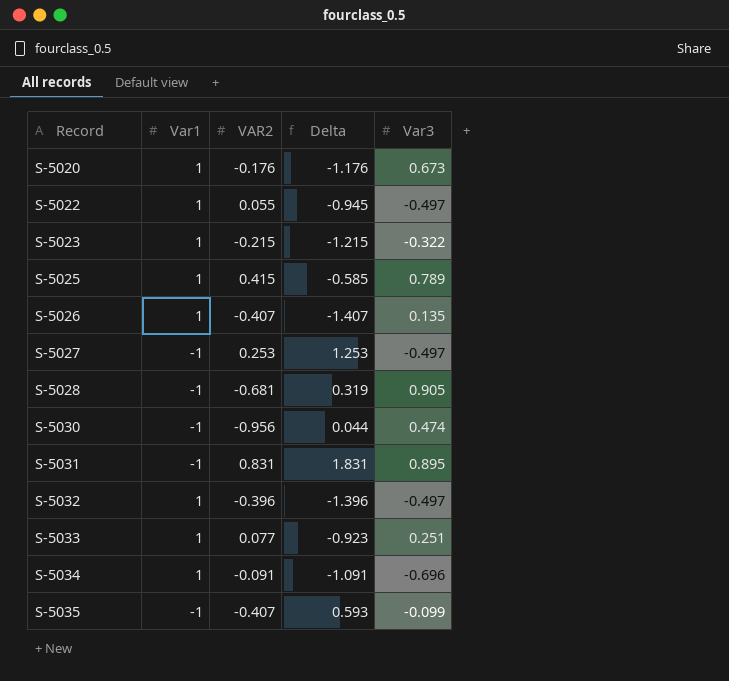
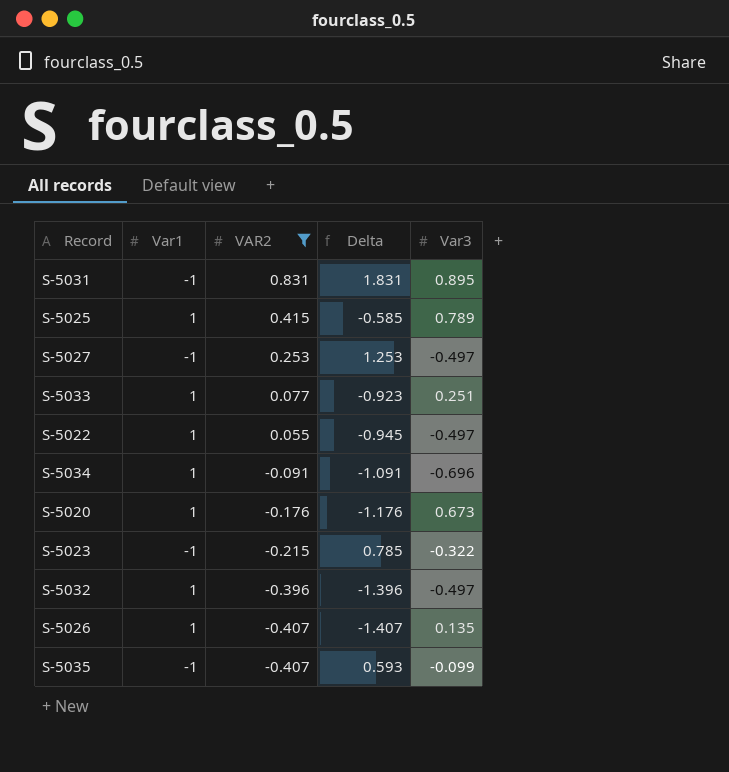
filter: none -> VAR2 >= -0.407
row order: Record ascending -> VAR2 descending
S-5023 | Var1: 1 -> -1
S-5023 | Delta: -1.215 -> 0.785

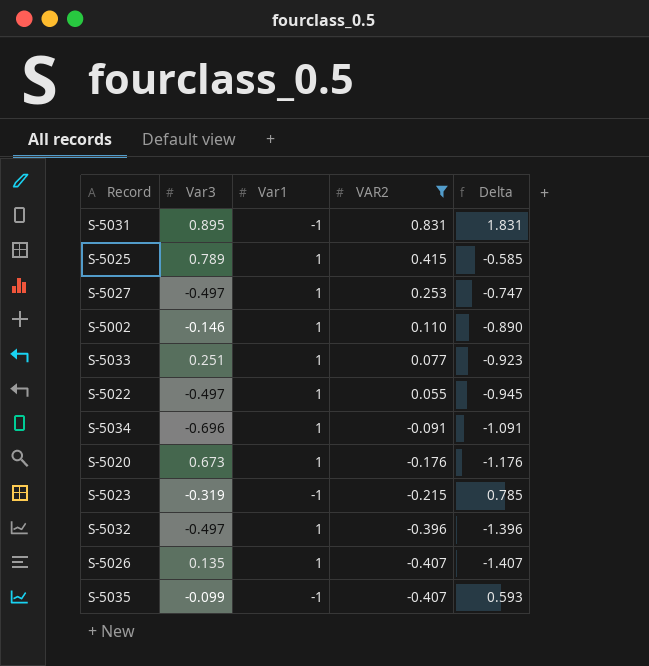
column Var3 | position: 5 -> 2
S-5027 | Var1: -1 -> 1
S-5027 | Delta: 1.253 -> -0.747
row S-5002: none -> -0.146 | 1 | 0.110 | -0.890
S-5023 | Var3: -0.322 -> -0.319

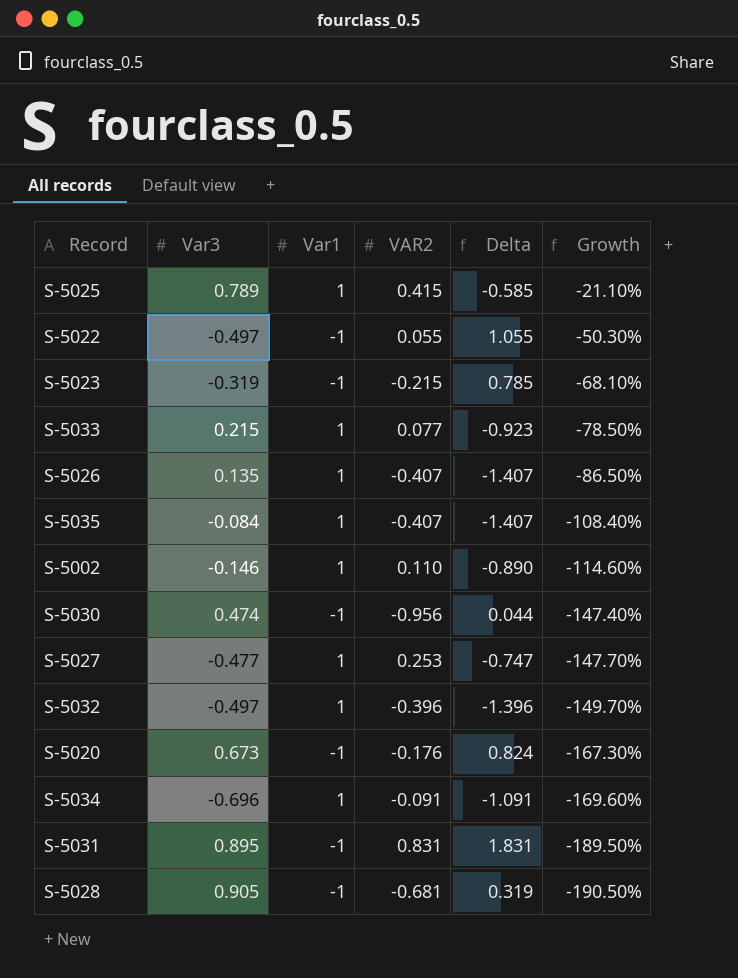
filter: VAR2 >= -0.407 -> none
row order: VAR2 descending -> Growth descending
column Growth | formula: none -> ([Var3] - [Var1]) / [Var1]
S-5022 | Var1: 1 -> -1
S-5022 | Delta: -0.945 -> 1.055
S-5033 | Var3: 0.251 -> 0.215
S-5035 | Var3: -0.099 -> -0.084
S-5035 | Var1: -1 -> 1
S-5035 | Delta: 0.593 -> -1.407
S-5027 | Var3: -0.497 -> -0.477
S-5020 | Var1: 1 -> -1
S-5020 | Delta: -1.176 -> 0.824

